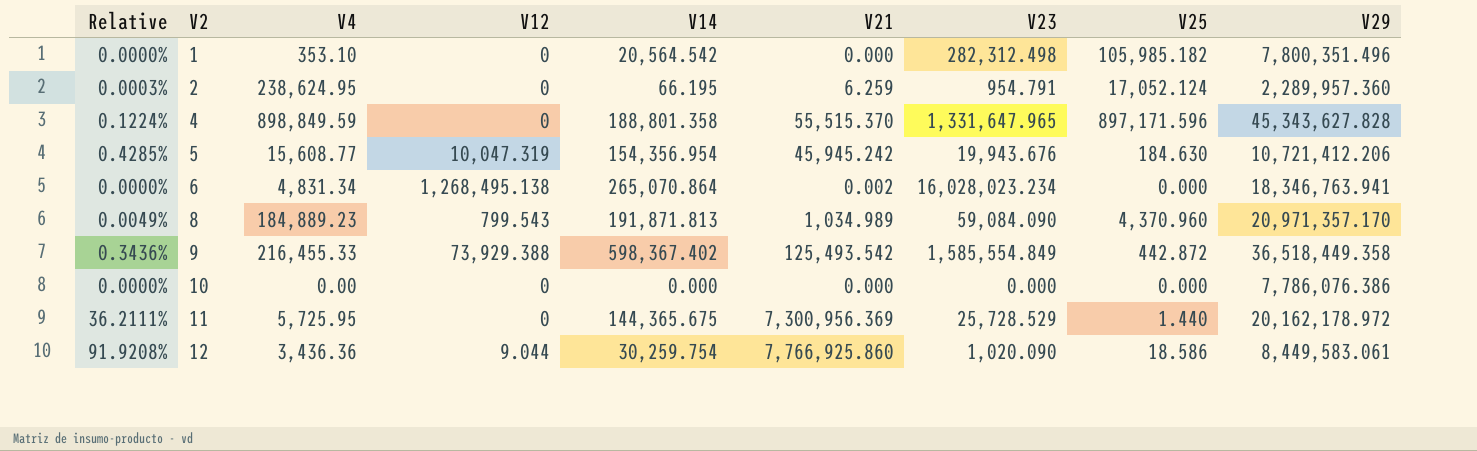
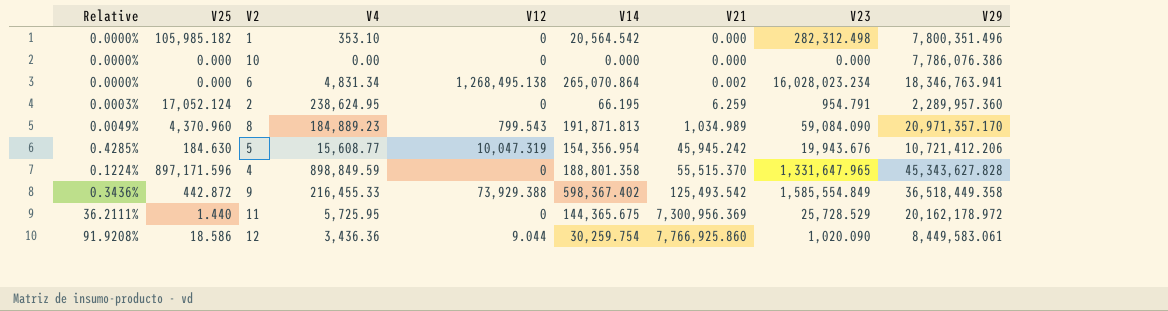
row order: V2 ascending -> V21 ascending
column V25 | position: 8 -> 2

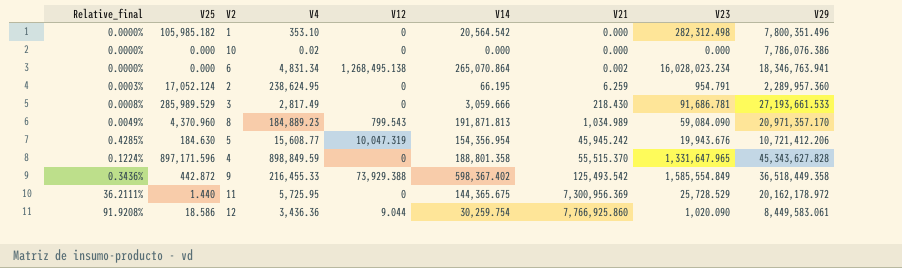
column name: Relative -> Relative_final
10 | V4: 0.00 -> 0.02
row 3: none -> 0.0008% | 285,989.529 | 2,817.49 | 0 | 3,059.666 | 218.430 | 91,686.781 | 27,193,661.533

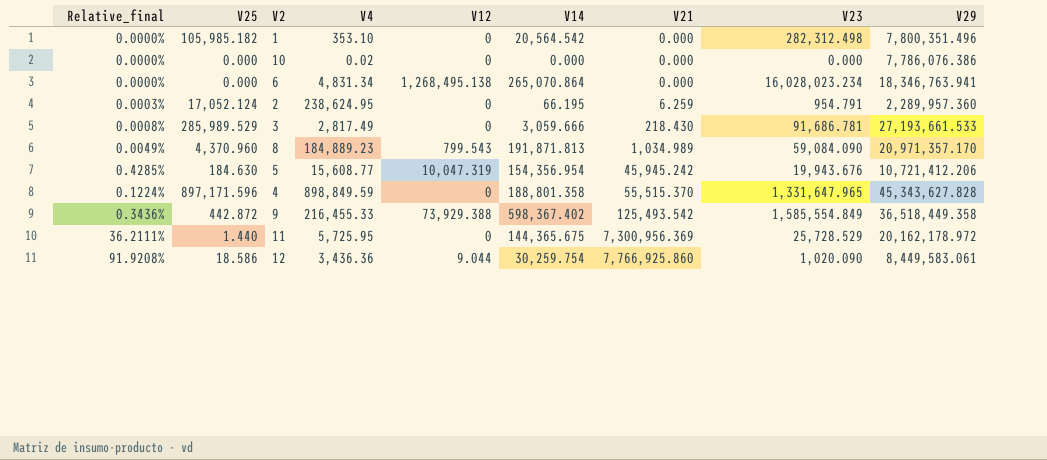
6 | V21: 0.002 -> 0.000

